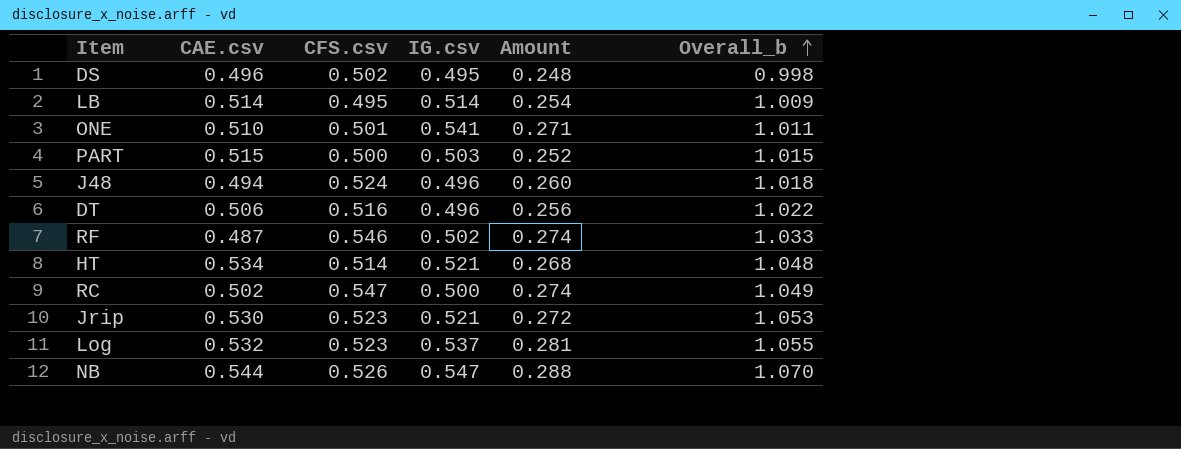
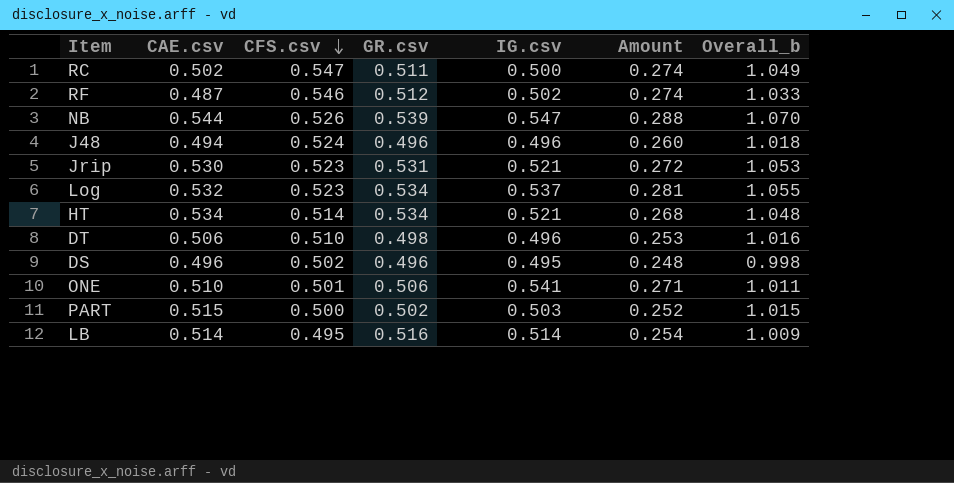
row order: Overall_b ascending -> CFS.csv descending
column GR.csv | position: none -> 4
DT | CFS.csv: 0.516 -> 0.510
DT | Amount: 0.256 -> 0.253
DT | Overall_b: 1.022 -> 1.016

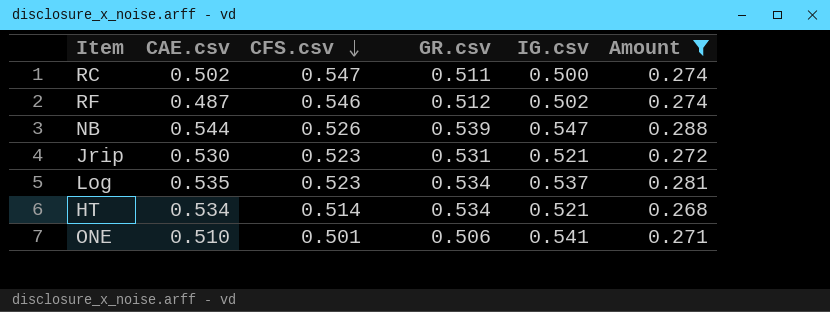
filter: none -> Amount >= 0.268
column Overall_b | formula: [CAE.csv] + [CFS.csv] -> none
Log | CAE.csv: 0.532 -> 0.535

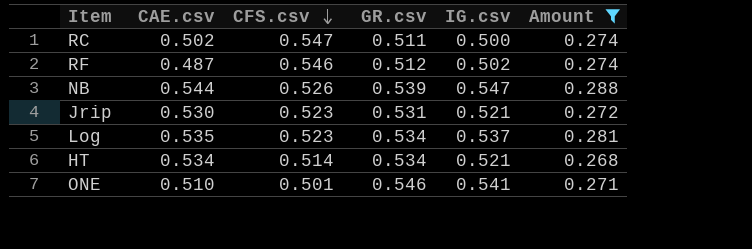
ONE | GR.csv: 0.506 -> 0.546

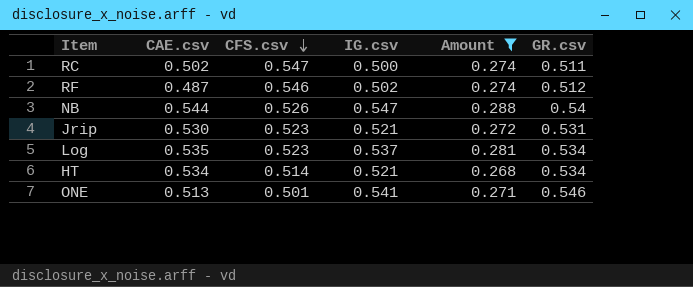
column GR.csv | position: 4 -> 6
NB | GR.csv: 0.539 -> 0.54
ONE | CAE.csv: 0.510 -> 0.513

